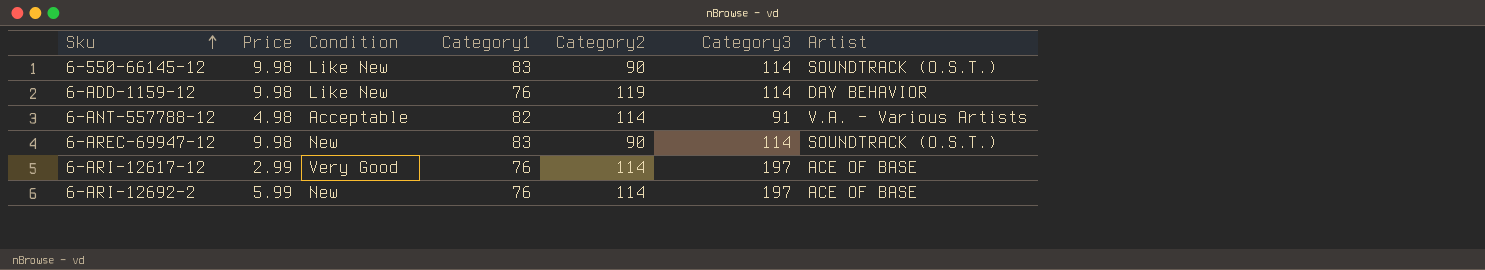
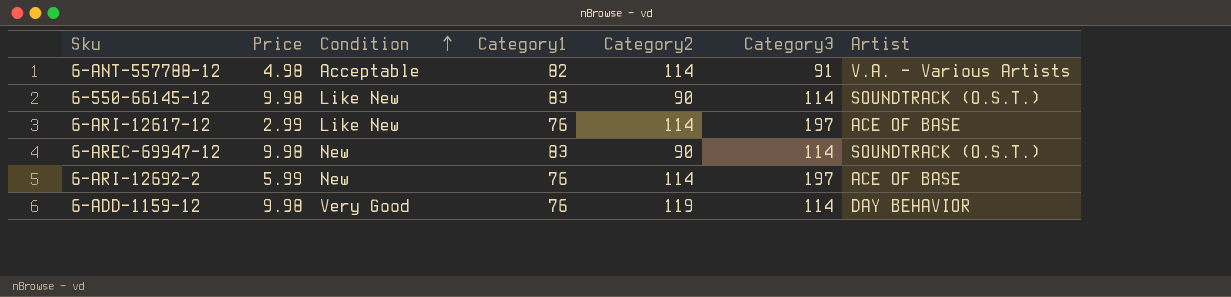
row order: Sku ascending -> Condition ascending
6-ARI-12617-12 | Condition: Very Good -> Like New
6-ADD-1159-12 | Condition: Like New -> Very Good

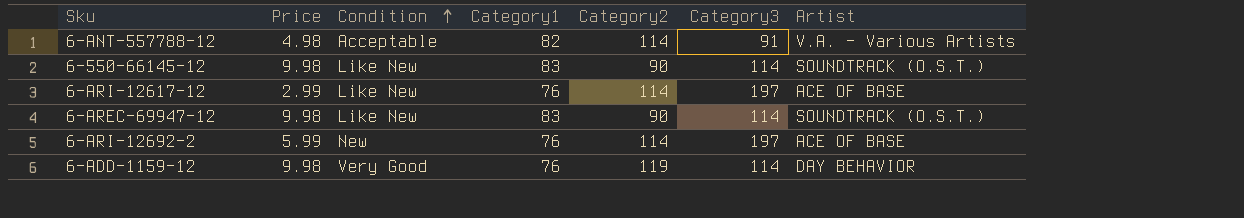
6-AREC-69947-12 | Condition: New -> Like New

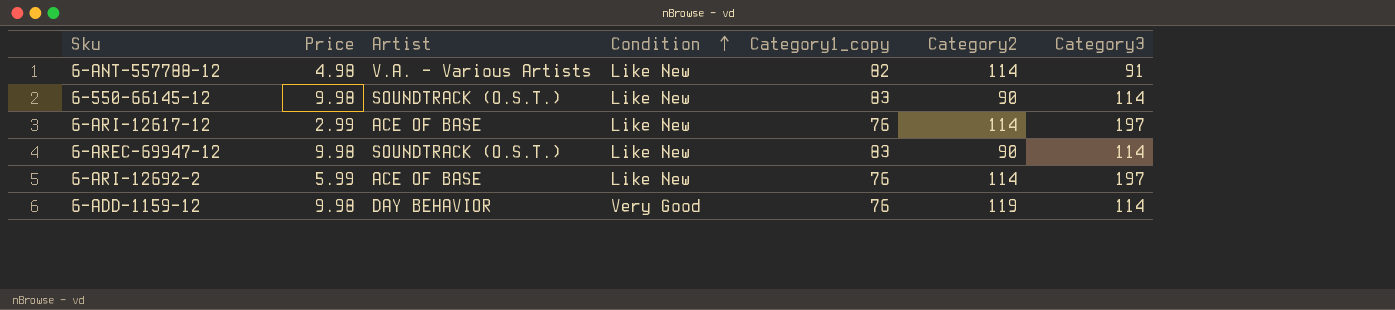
column Artist | position: 7 -> 3
column name: Category1 -> Category1_copy
6-ANT-557788-12 | Condition: Acceptable -> Like New
6-ARI-12692-2 | Condition: New -> Like New

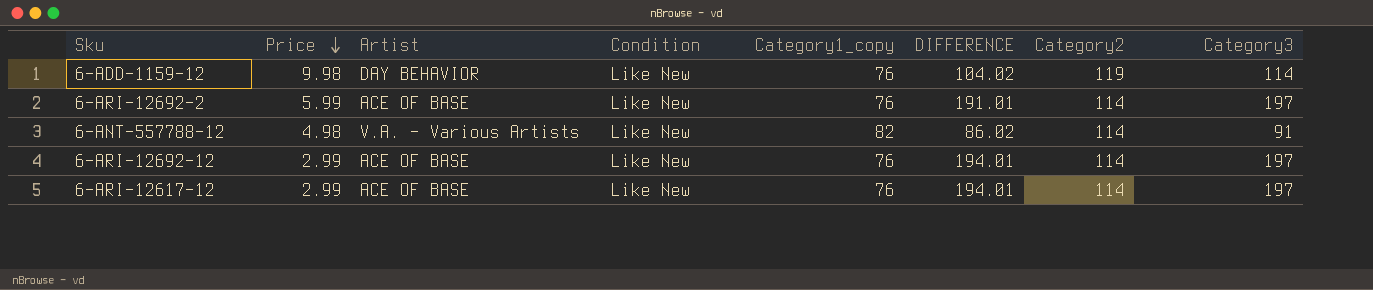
row order: Condition ascending -> Price descending
column DIFFERENCE | formula: none -> [Category3] - [Price]
row 6-550-66145-12: 9.98 | SOUNDTRACK (O.S.T.) | Like New | 83 | 90 | 114 -> none
row 6-AREC-69947-12: 9.98 | SOUNDTRACK (O.S.T.) | Like New | 83 | 90 | 114 -> none
6-ADD-1159-12 | Condition: Very Good -> Like New
row 6-ARI-12692-12: none -> 2.99 | ACE OF BASE | Like New | 76 | 194.01 | 114 | 197

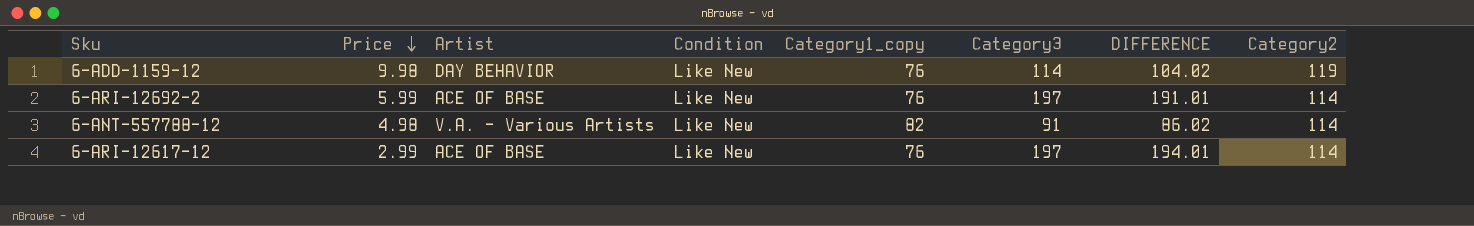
column Category3 | position: 8 -> 6
row 6-ARI-12692-12: 2.99 | ACE OF BASE | Like New | 76 | 194.01 | 114 | 197 -> none

